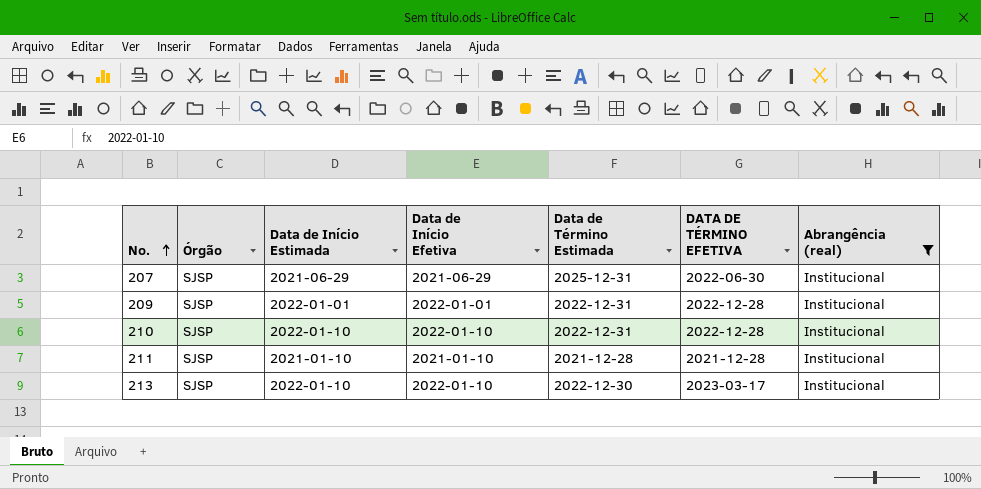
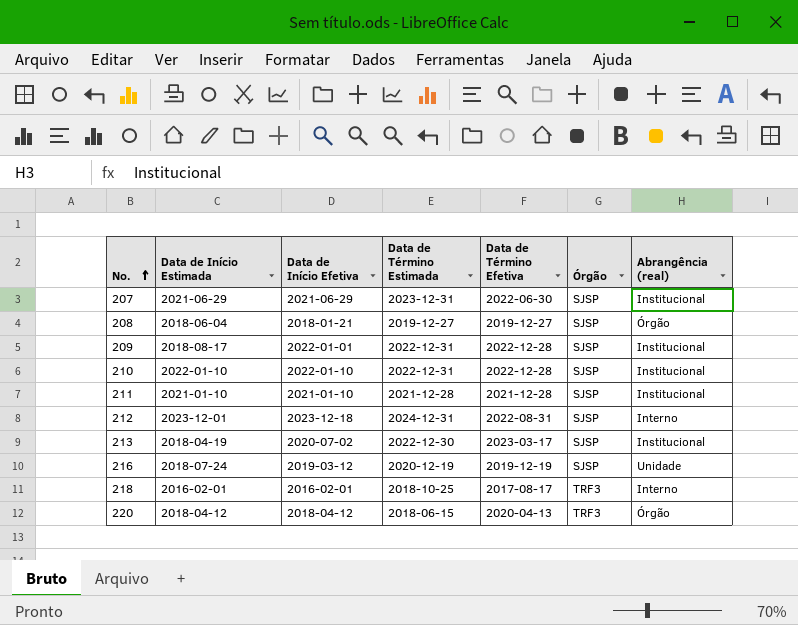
filter: Abrangência (real) = Institucional -> none
column name: DATA DE TÉRMINO EFETIVA -> Data de Término Efetiva
column Órgão | position: 2 -> 6
207 | Data de Término Estimada: 2025-12-31 -> 2023-12-31
209 | Data de Início Estimada: 2022-01-01 -> 2018-08-17
213 | Data de Início Estimada: 2022-01-10 -> 2018-04-19
213 | Data de Início Efetiva: 2022-01-10 -> 2020-07-02

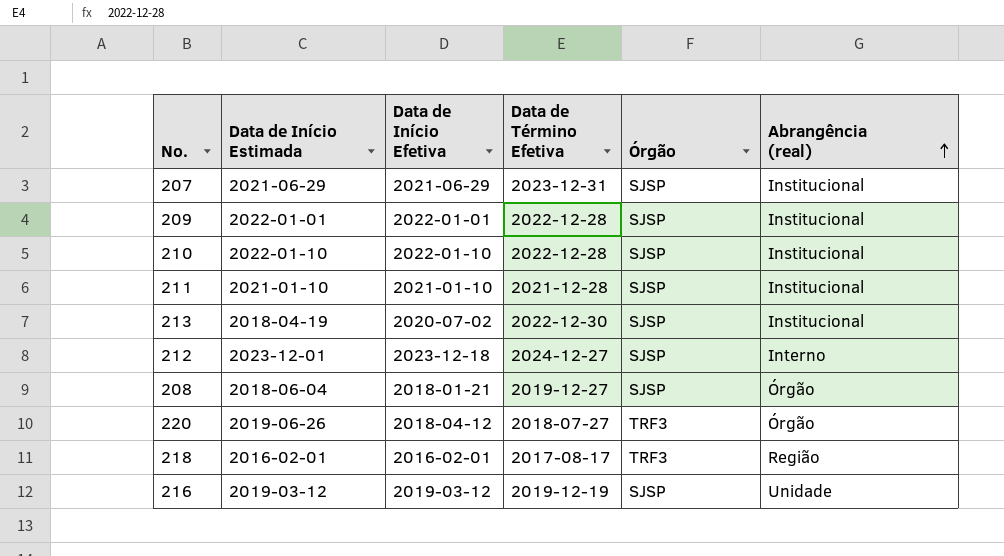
row order: No. ascending -> Abrangência (real) ascending
column Data de Término Estimada | position: 4 -> none
207 | Data de Término Efetiva: 2022-06-30 -> 2023-12-31
209 | Data de Início Estimada: 2018-08-17 -> 2022-01-01
213 | Data de Término Efetiva: 2023-03-17 -> 2022-12-30
212 | Data de Término Efetiva: 2022-08-31 -> 2024-12-27
220 | Data de Início Estimada: 2018-04-12 -> 2019-06-26
220 | Data de Término Efetiva: 2020-04-13 -> 2018-07-27
218 | Abrangência (real): Interno -> Região
216 | Data de Início Estimada: 2018-07-24 -> 2019-03-12

